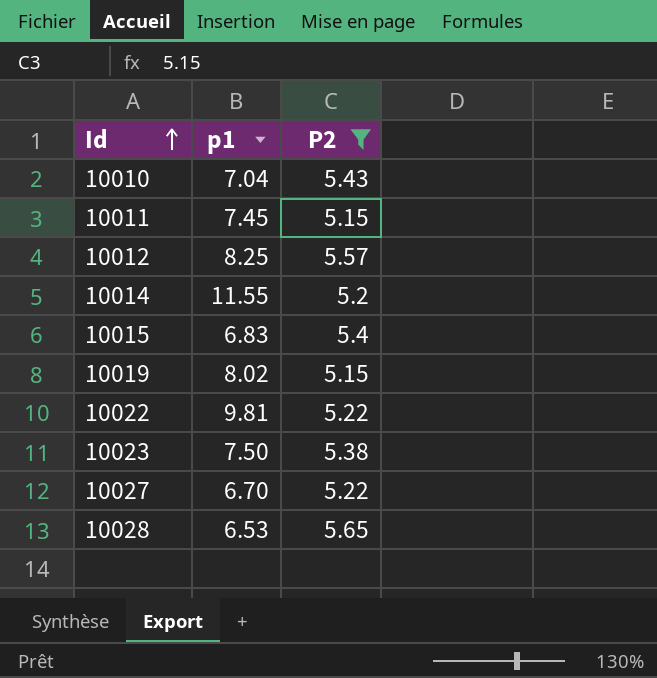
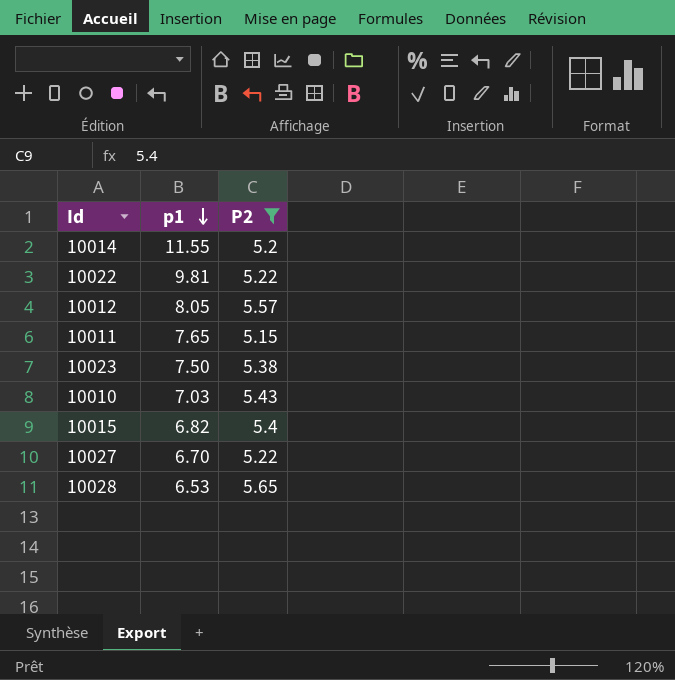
row order: Id ascending -> p1 descending
row 10019: 8.02 | 5.15 -> none
10012 | p1: 8.25 -> 8.05
10011 | p1: 7.45 -> 7.65
10010 | p1: 7.04 -> 7.03
10015 | p1: 6.83 -> 6.82

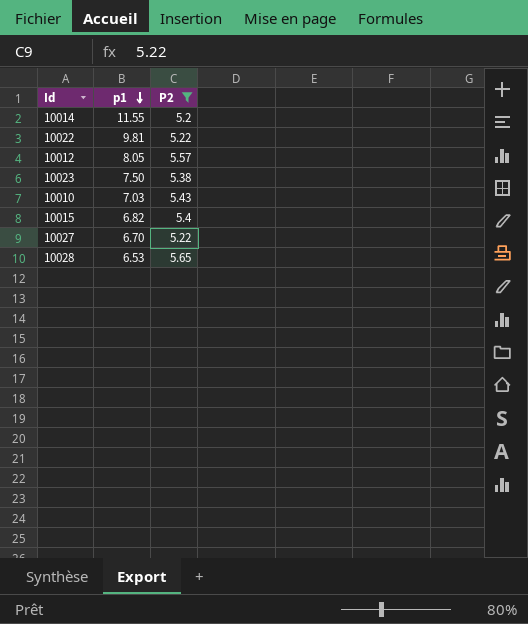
row 10011: 7.65 | 5.15 -> none

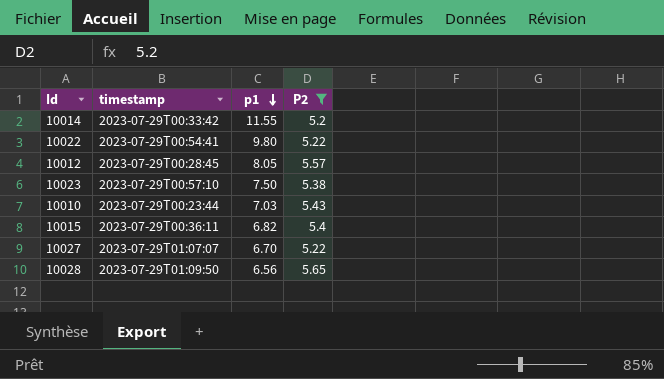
column timestamp | position: none -> 2
10022 | p1: 9.81 -> 9.80
10028 | p1: 6.53 -> 6.56

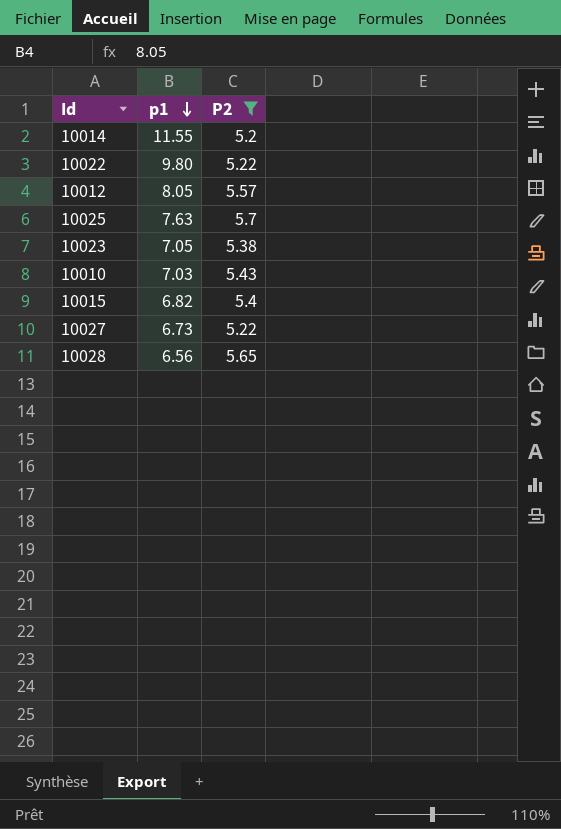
column timestamp | position: 2 -> none
row 10025: none -> 7.63 | 5.7
10023 | p1: 7.50 -> 7.05
10027 | p1: 6.70 -> 6.73

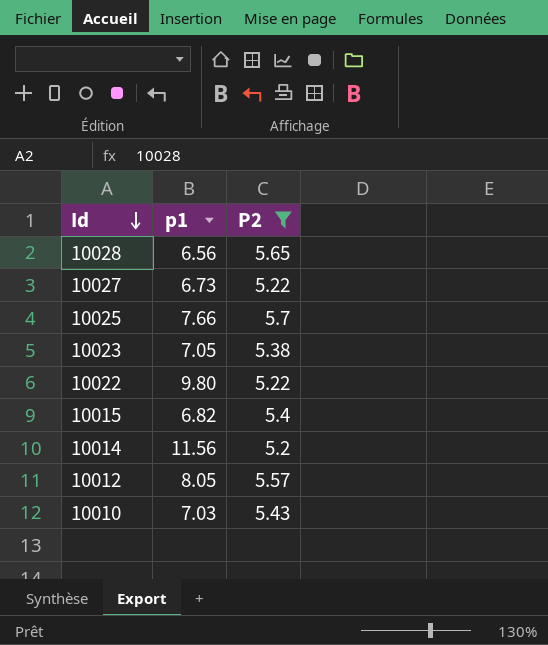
row order: p1 descending -> Id descending
10025 | p1: 7.63 -> 7.66
10014 | p1: 11.55 -> 11.56

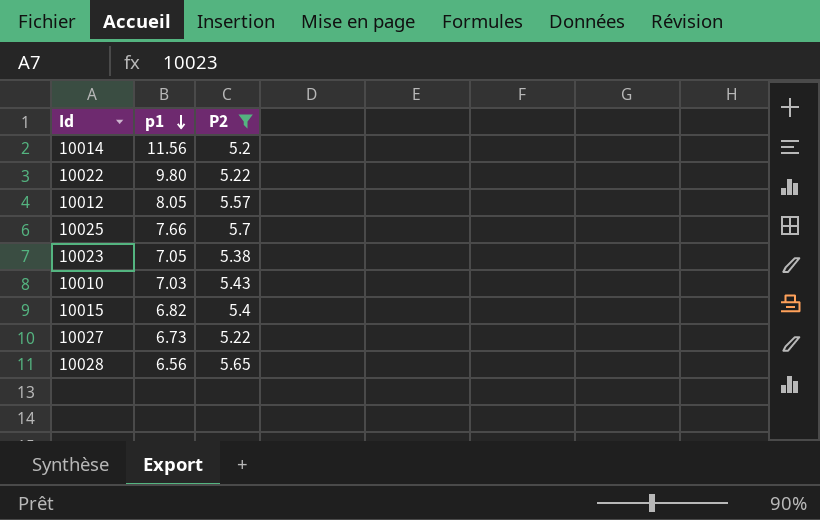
row order: Id descending -> p1 descending

